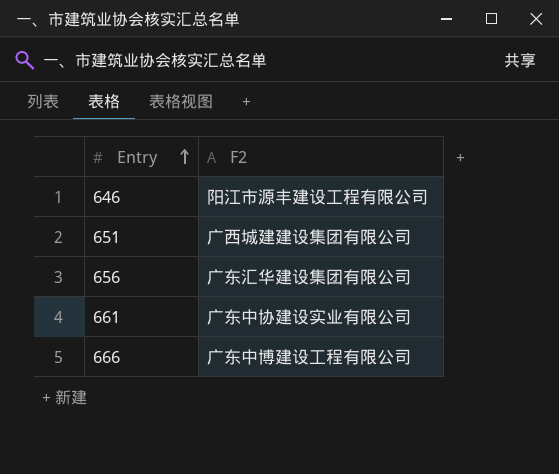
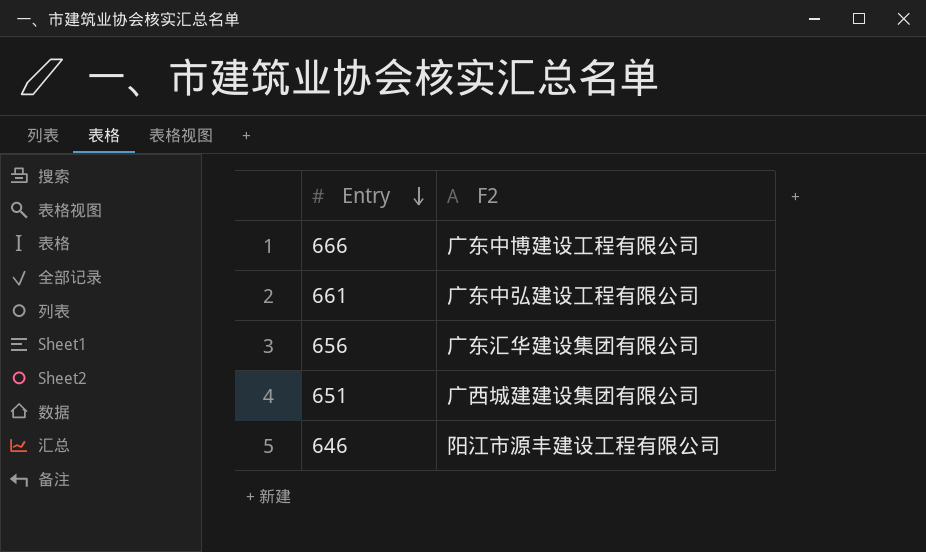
row order: Entry ascending -> Entry descending
661 | F2: 广东中协建设实业有限公司 -> 广东中弘建设工程有限公司

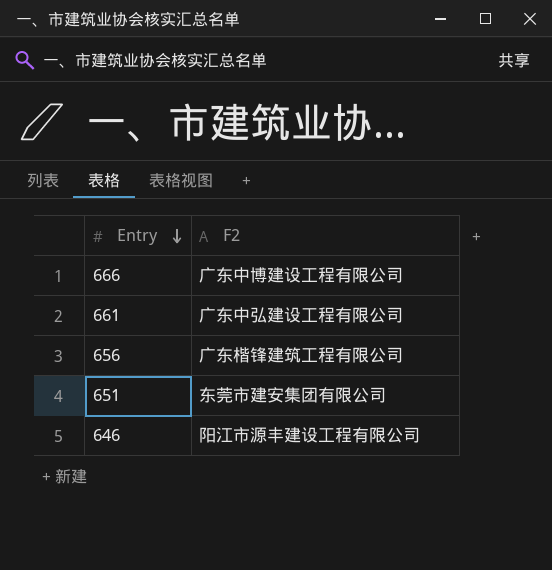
656 | F2: 广东汇华建设集团有限公司 -> 广东楷锋建筑工程有限公司
651 | F2: 广西城建建设集团有限公司 -> 东莞市建安集团有限公司

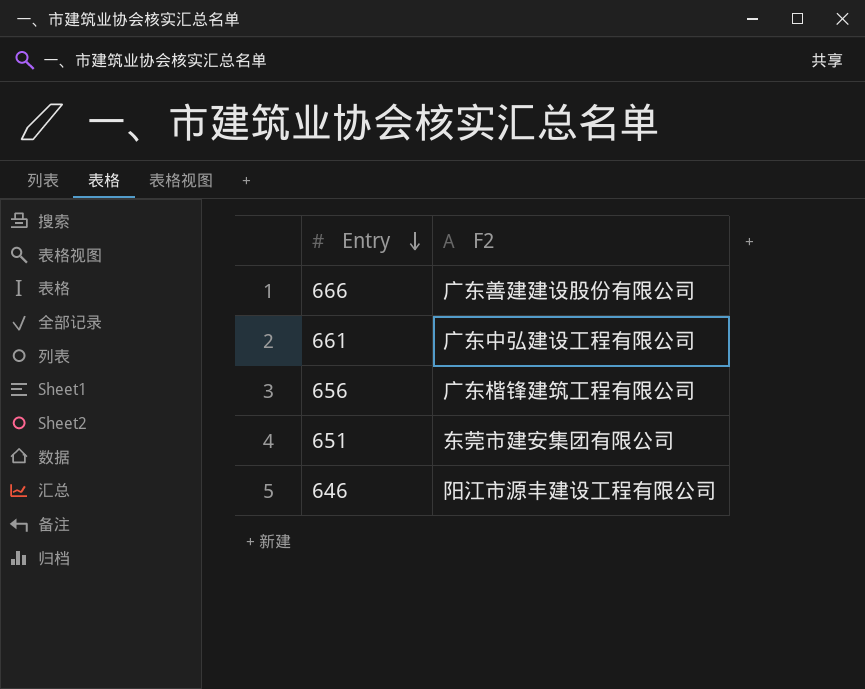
666 | F2: 广东中博建设工程有限公司 -> 广东善建建设股份有限公司

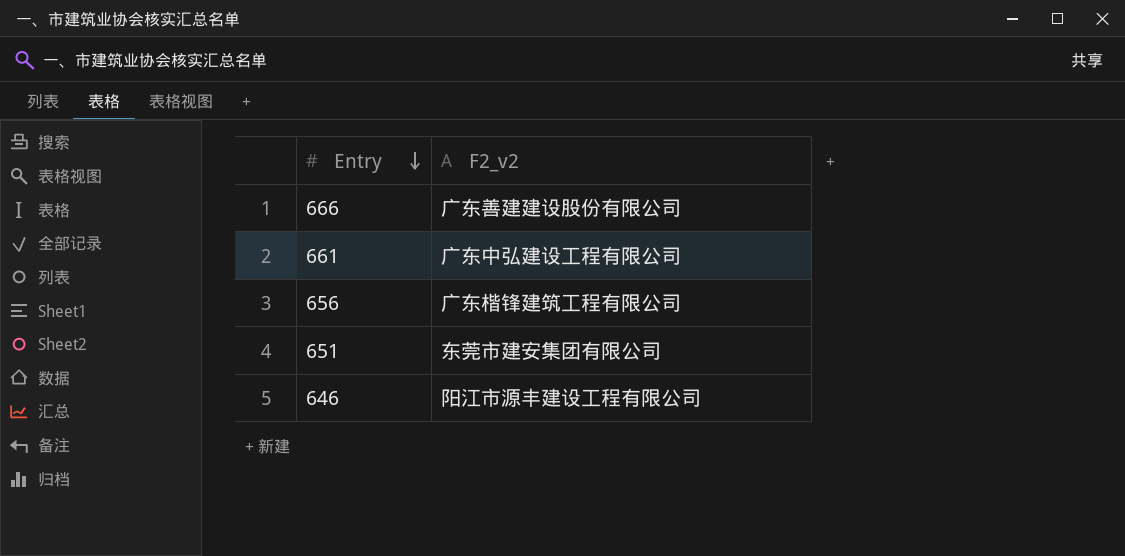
column name: F2 -> F2_v2

